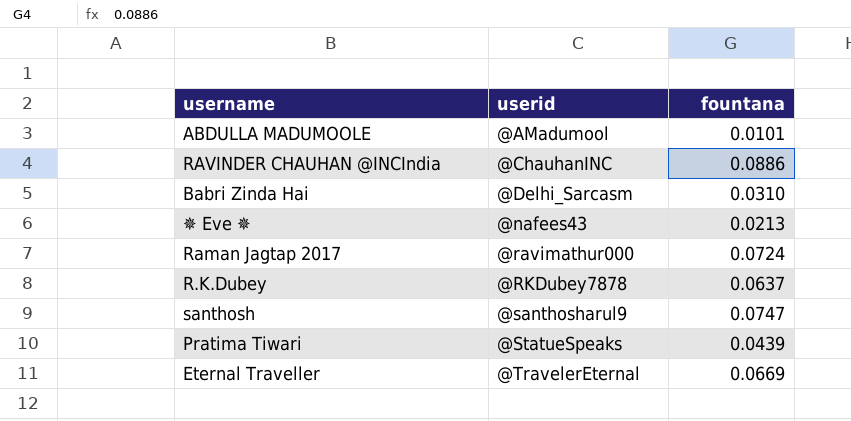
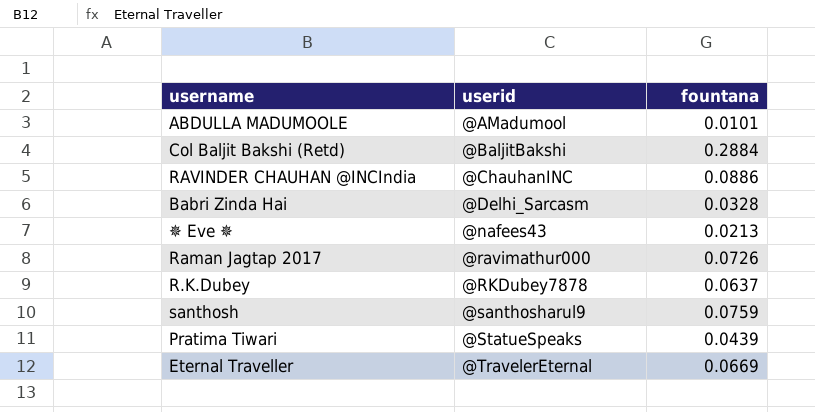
row Col Baljit Bakshi (Retd): none -> @BaljitBakshi | 0.2884
Babri Zinda Hai | fountana: 0.0310 -> 0.0328
Raman Jagtap 2017 | fountana: 0.0724 -> 0.0726
santhosh | fountana: 0.0747 -> 0.0759

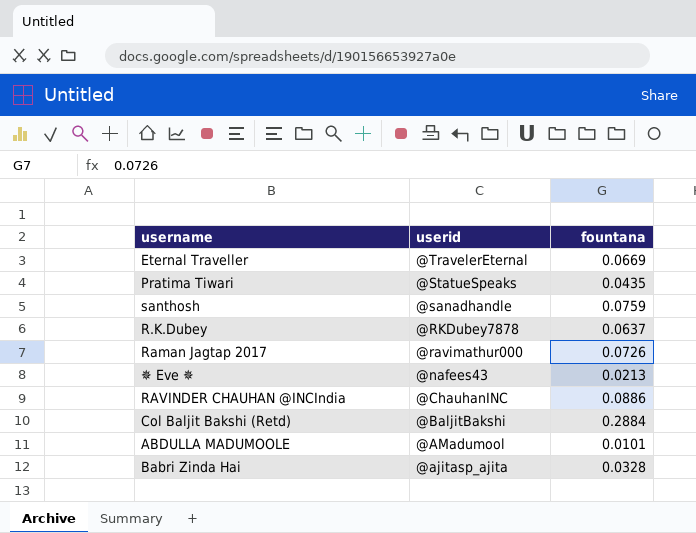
row order: userid ascending -> userid descending
Pratima Tiwari | fountana: 0.0439 -> 0.0435
santhosh | userid: @santhosharul9 -> @sanadhandle
Babri Zinda Hai | userid: @Delhi_Sarcasm -> @ajitasp_ajita

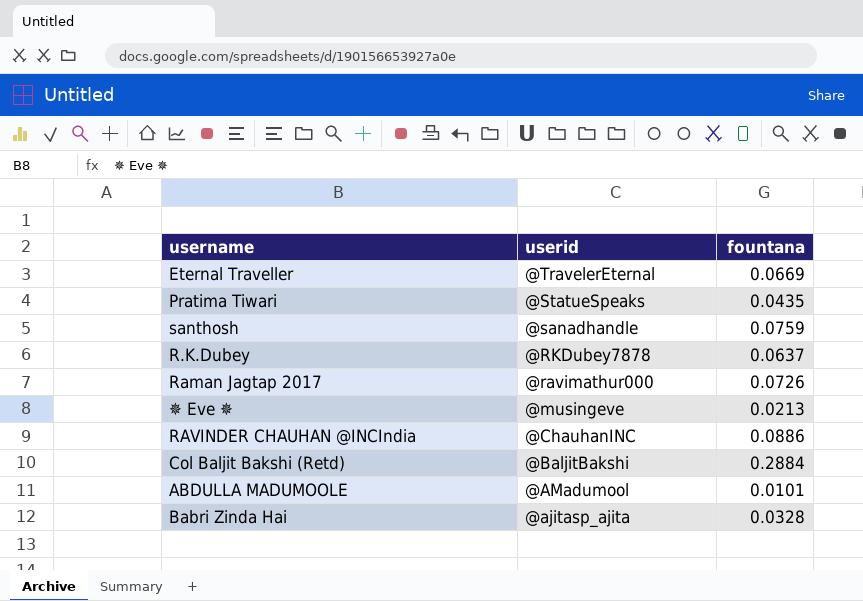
✵ Eve ✵ | userid: @nafees43 -> @musingeve

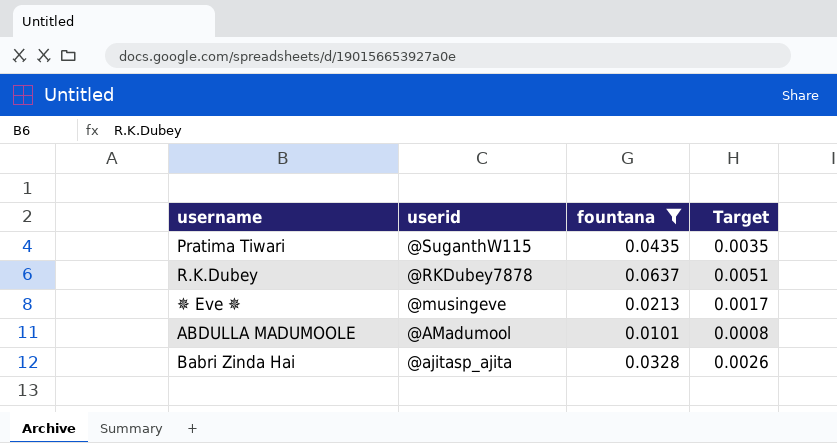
filter: none -> fountana <= 0.0637
column Target | formula: none -> [fountana] * 0.08
Pratima Tiwari | userid: @StatueSpeaks -> @SuganthW115

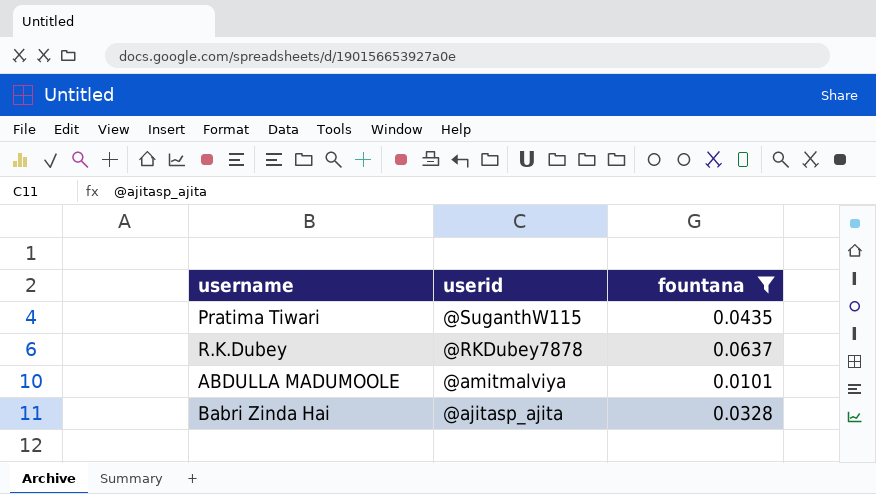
column Target | formula: [fountana] * 0.08 -> none
row ✵ Eve ✵: @musingeve | 0.0213 | 0.0017 -> none
ABDULLA MADUMOOLE | userid: @AMadumool -> @amitmalviya

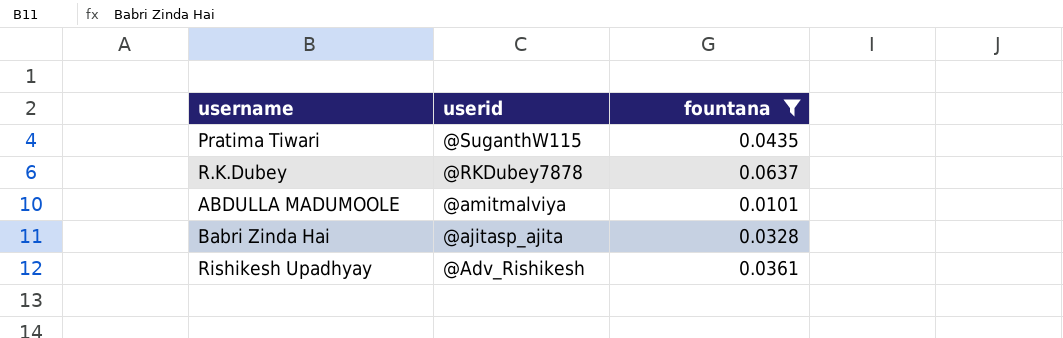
row Rishikesh Upadhyay: none -> @Adv_Rishikesh | 0.0361

